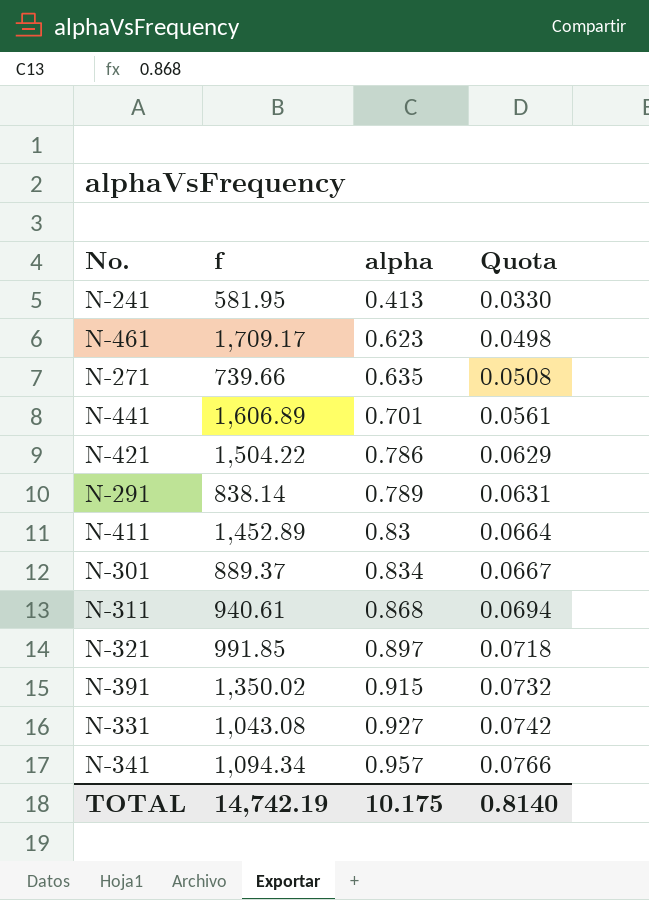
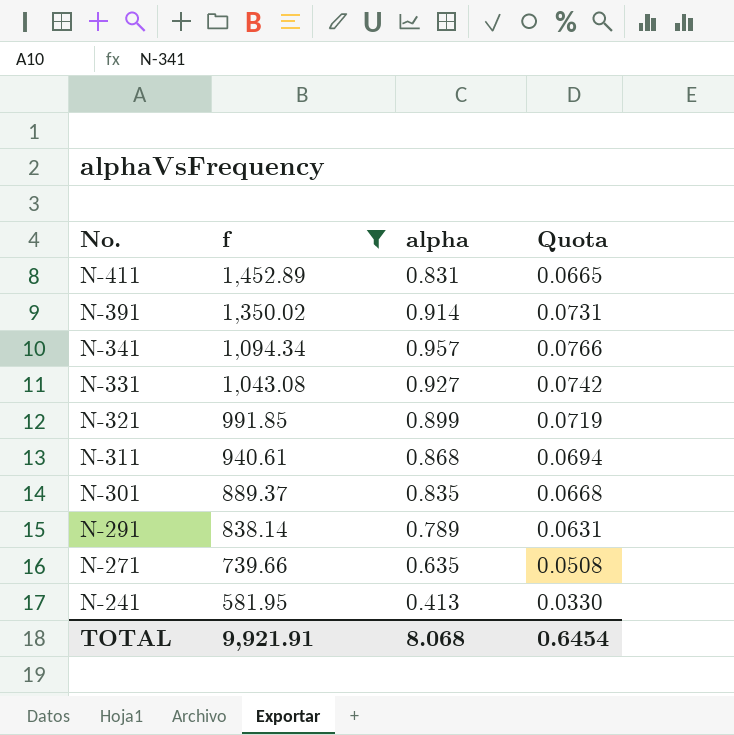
filter: none -> f <= 1,452.89
row order: alpha ascending -> No. descending
N-411 | alpha: 0.83 -> 0.831
N-411 | Quota: 0.0664 -> 0.0665
N-391 | alpha: 0.915 -> 0.914
N-391 | Quota: 0.0732 -> 0.0731
N-321 | alpha: 0.897 -> 0.899
N-321 | Quota: 0.0718 -> 0.0719
N-301 | alpha: 0.834 -> 0.835
N-301 | Quota: 0.0667 -> 0.0668
TOTAL | f: 14,742.19 -> 9,921.91
TOTAL | alpha: 10.175 -> 8.068
TOTAL | Quota: 0.8140 -> 0.6454

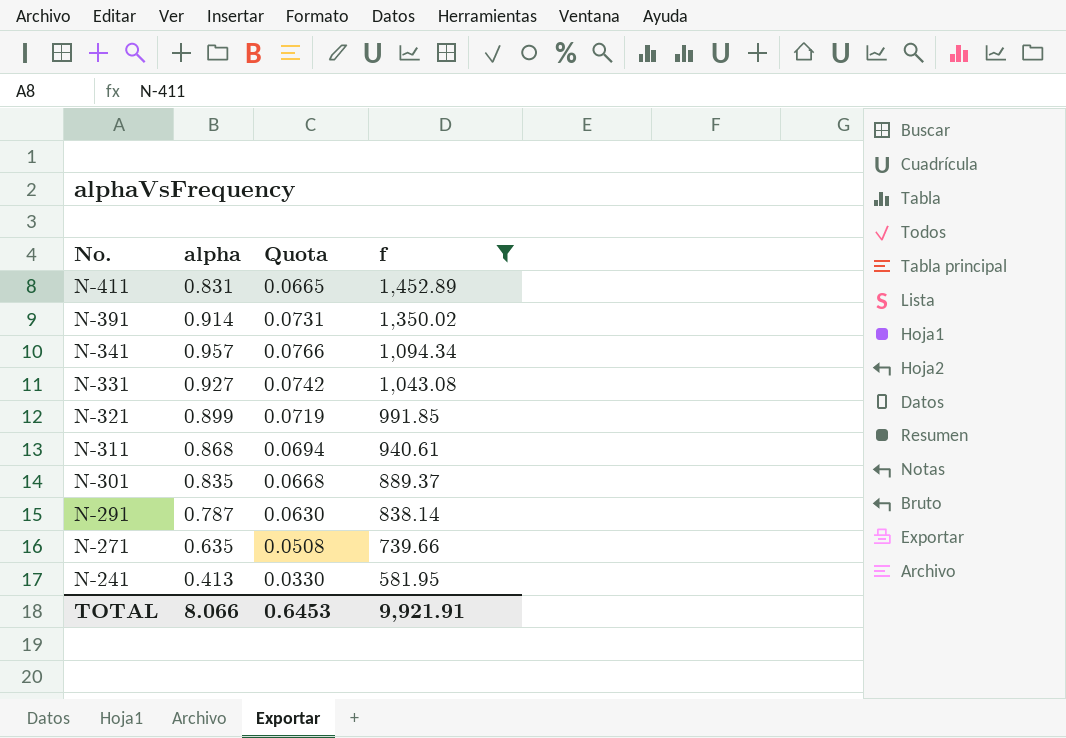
column f | position: 2 -> 4
N-291 | alpha: 0.789 -> 0.787
N-291 | Quota: 0.0631 -> 0.0630
TOTAL | alpha: 8.068 -> 8.066
TOTAL | Quota: 0.6454 -> 0.6453

